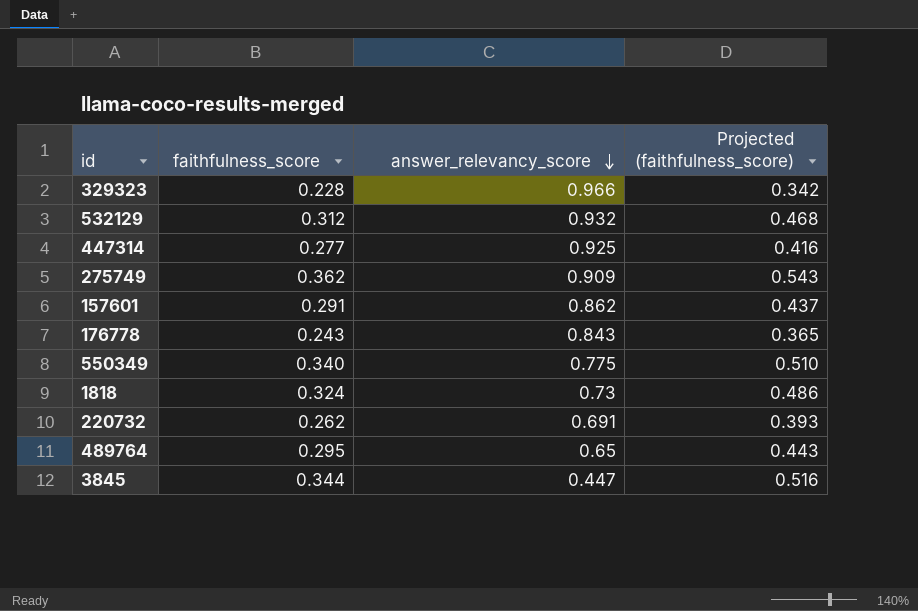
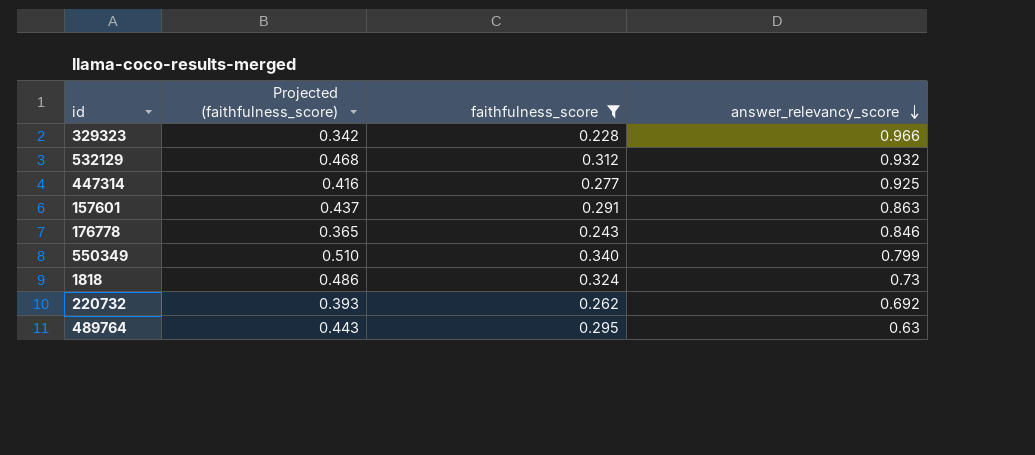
filter: none -> faithfulness_score <= 0.340
column Projected (faithfulness_score) | position: 4 -> 2
157601 | answer_relevancy_score: 0.862 -> 0.863
176778 | answer_relevancy_score: 0.843 -> 0.846
550349 | answer_relevancy_score: 0.775 -> 0.799
220732 | answer_relevancy_score: 0.691 -> 0.692
489764 | answer_relevancy_score: 0.65 -> 0.63

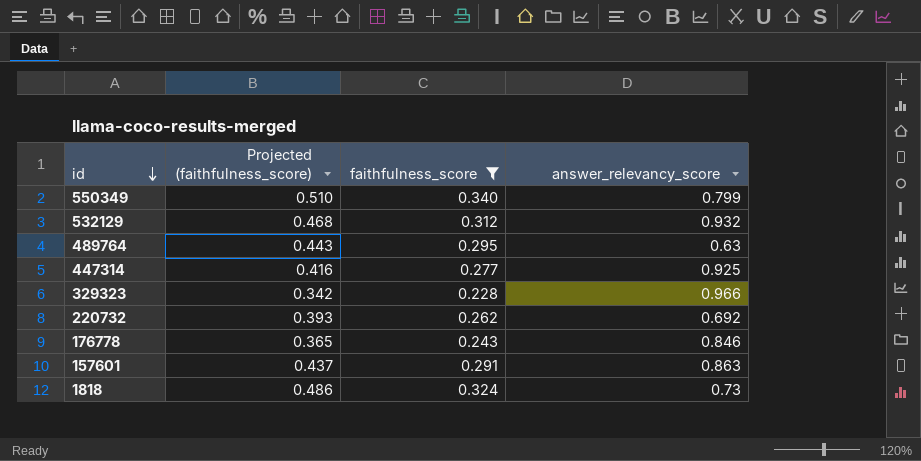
row order: answer_relevancy_score descending -> id descending

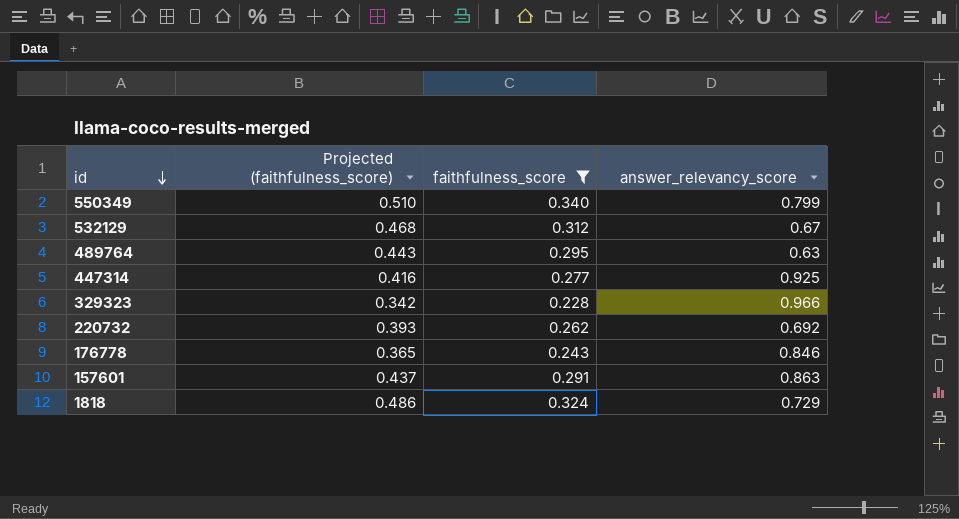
532129 | answer_relevancy_score: 0.932 -> 0.67
1818 | answer_relevancy_score: 0.73 -> 0.729

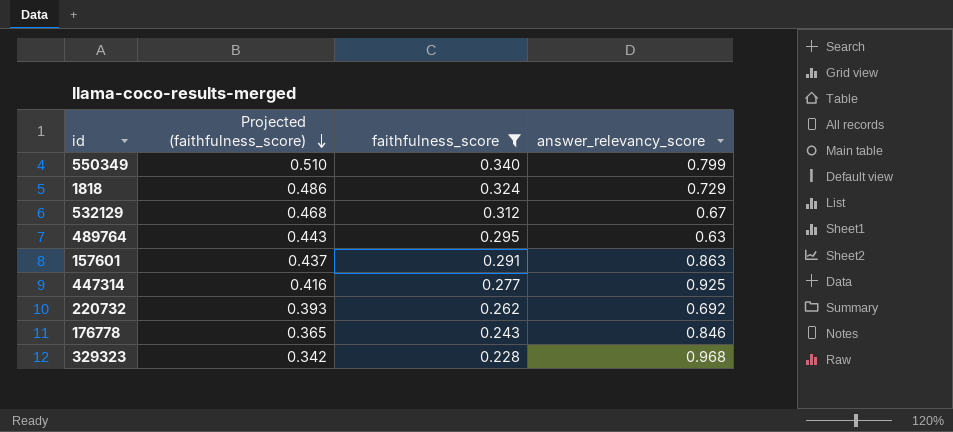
row order: id descending -> Projected (faithfulness_score) descending
329323 | answer_relevancy_score: 0.966 -> 0.968

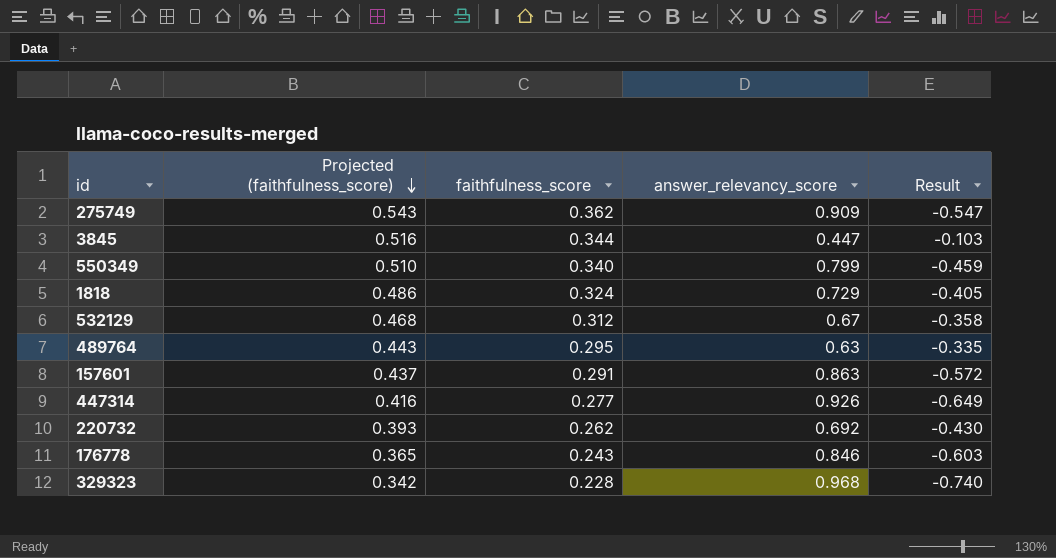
filter: faithfulness_score <= 0.340 -> none
column Result | formula: none -> [faithfulness_score] - [answer_relevancy_score]
447314 | answer_relevancy_score: 0.925 -> 0.926

